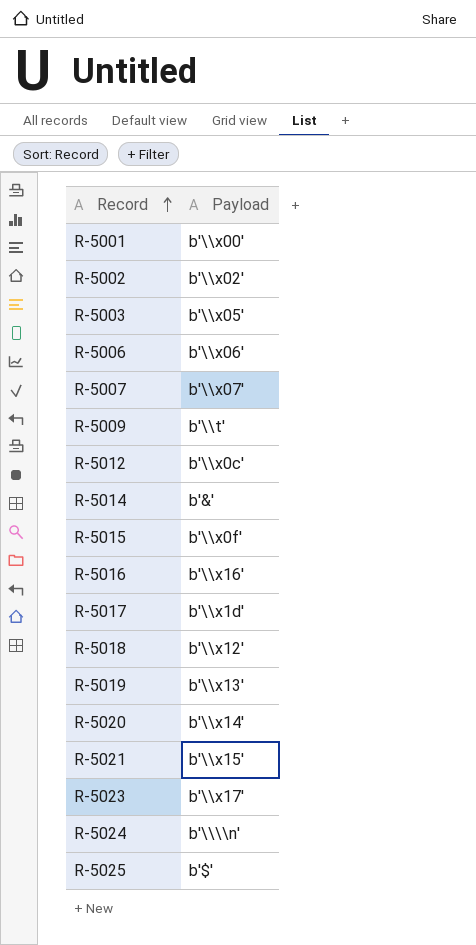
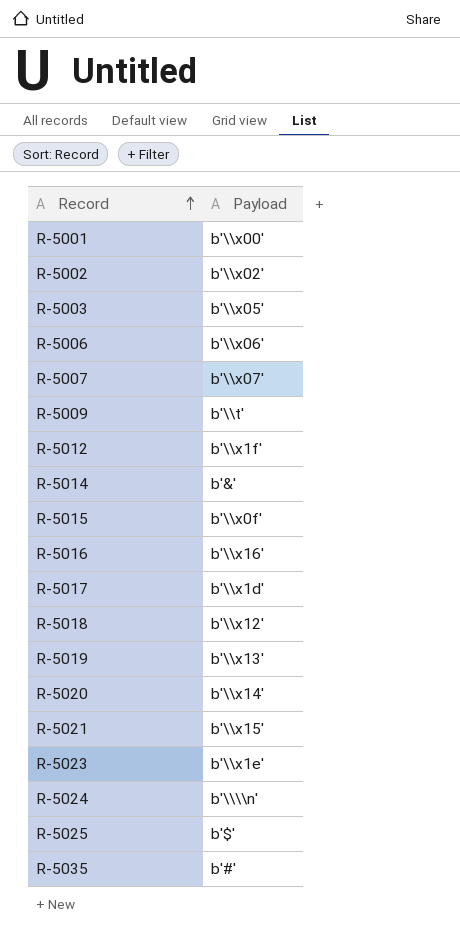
R-5012 | Payload: b'\\x0c' -> b'\\x1f'
R-5023 | Payload: b'\\x17' -> b'\\x1e'
row R-5035: none -> b'#'

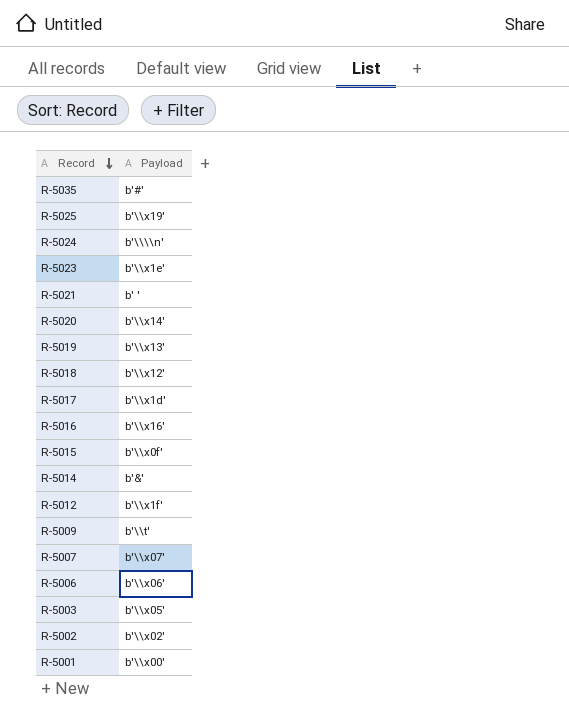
row order: Record ascending -> Record descending
R-5025 | Payload: b'$' -> b'\\x19'
R-5021 | Payload: b'\\x15' -> b' '

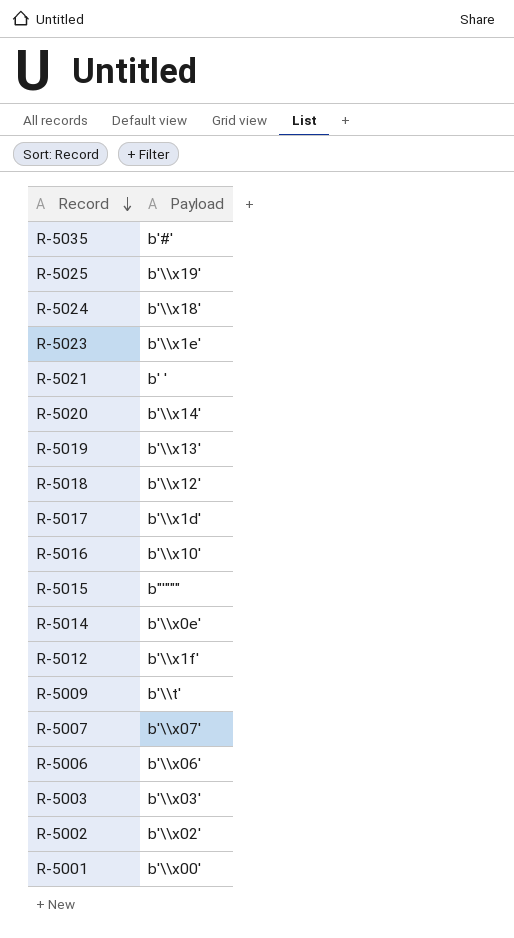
R-5024 | Payload: b'\\\\n' -> b'\\x18'
R-5016 | Payload: b'\\x16' -> b'\\x10'
R-5015 | Payload: b'\\x0f' -> b"'"""
R-5014 | Payload: b'&' -> b'\\x0e'
R-5003 | Payload: b'\\x05' -> b'\\x03'

